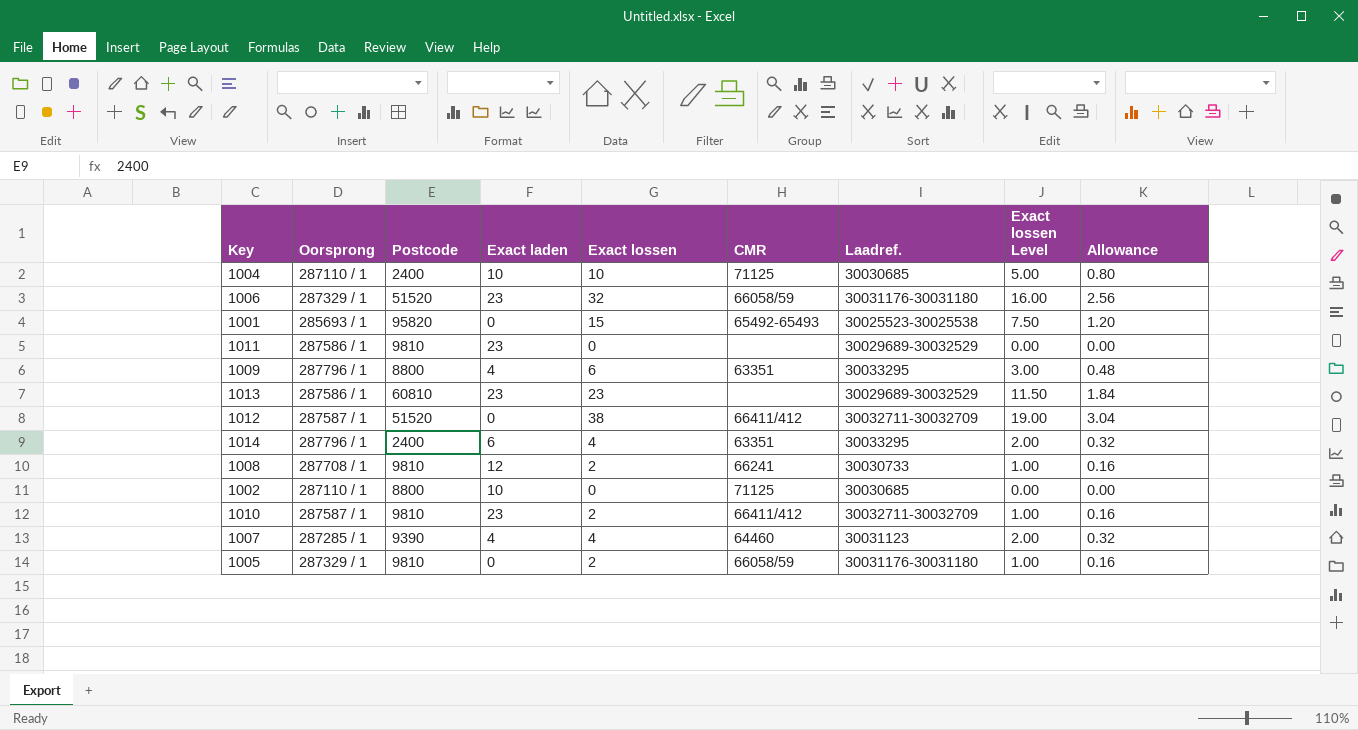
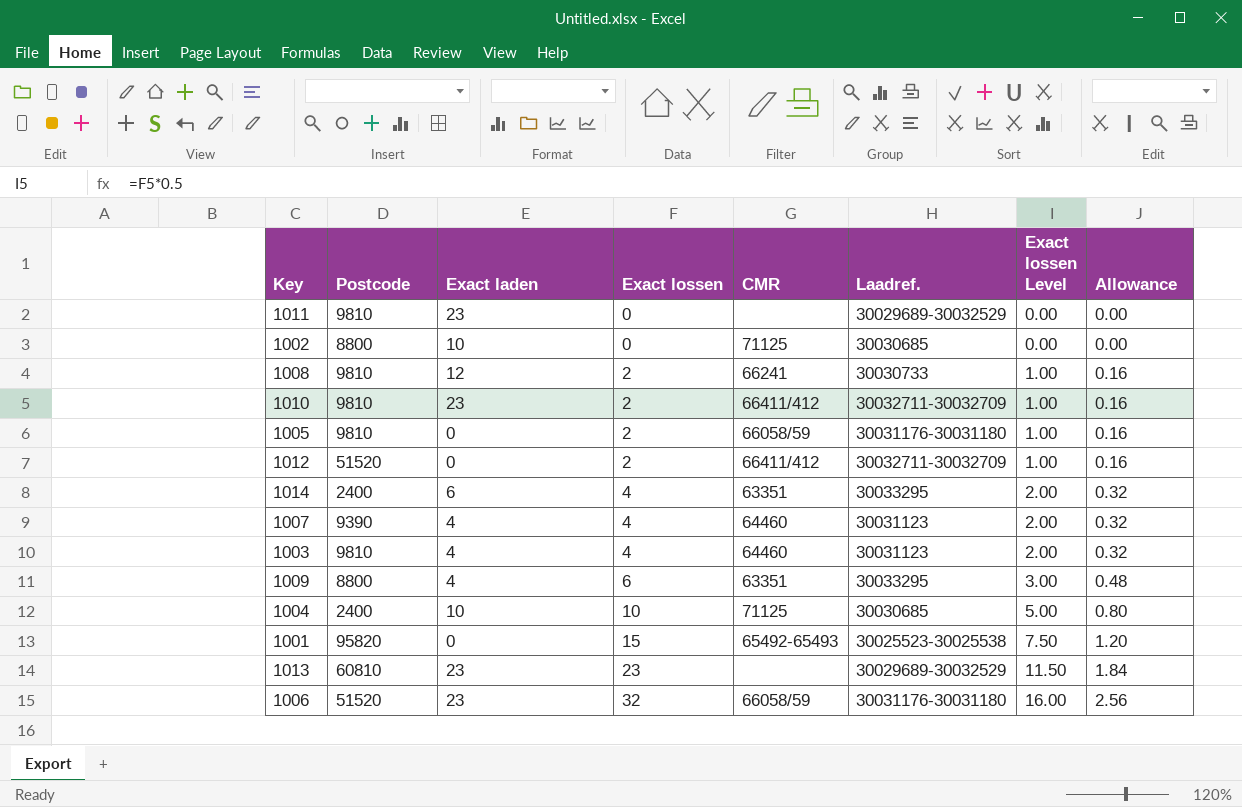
row order: none -> Exact lossen ascending
column Oorsprong | position: 2 -> none
1012 | Exact lossen: 38 -> 2
1012 | Exact lossen Level: 19.00 -> 1.00
1012 | Allowance: 3.04 -> 0.16
row 1003: none -> 9810 | 4 | 4 | 64460 | 30031123 | 2.00 | 0.32

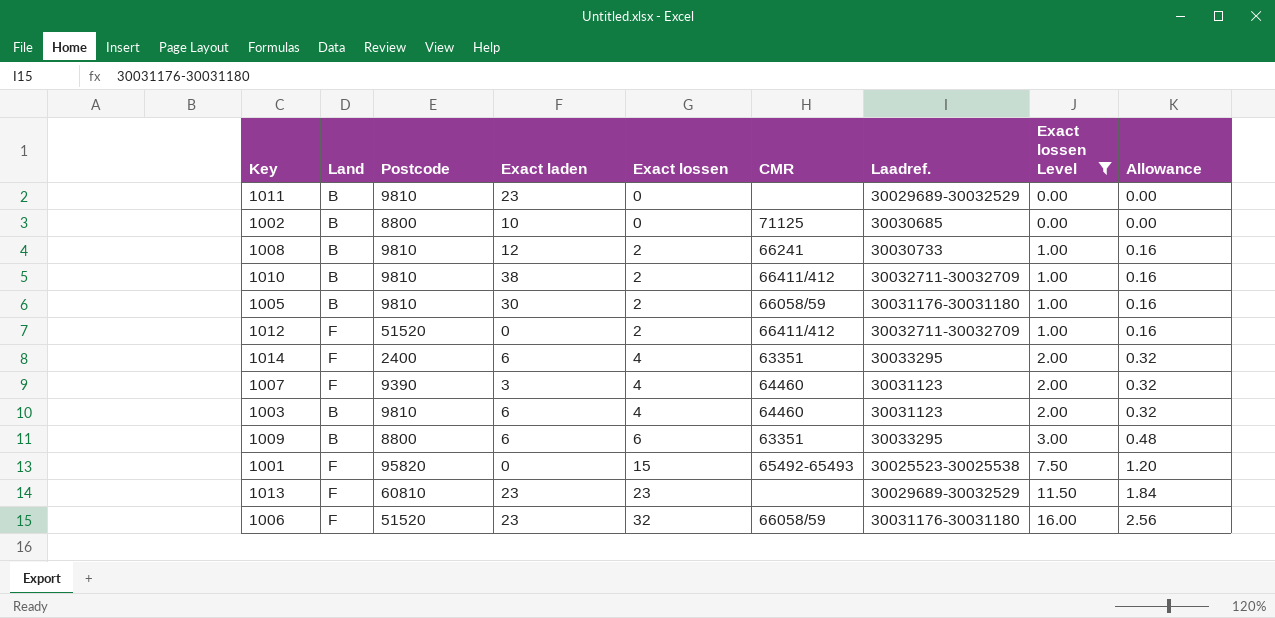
filter: none -> Exact lossen Level != 5.00
column Land | position: none -> 2
1010 | Exact laden: 23 -> 38
1005 | Exact laden: 0 -> 30
1007 | Exact laden: 4 -> 3
1003 | Exact laden: 4 -> 6
1009 | Exact laden: 4 -> 6

